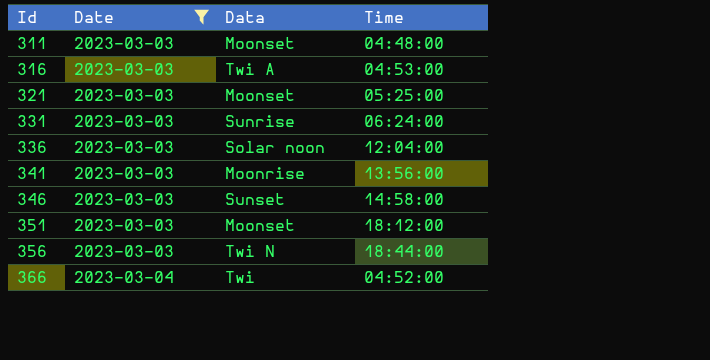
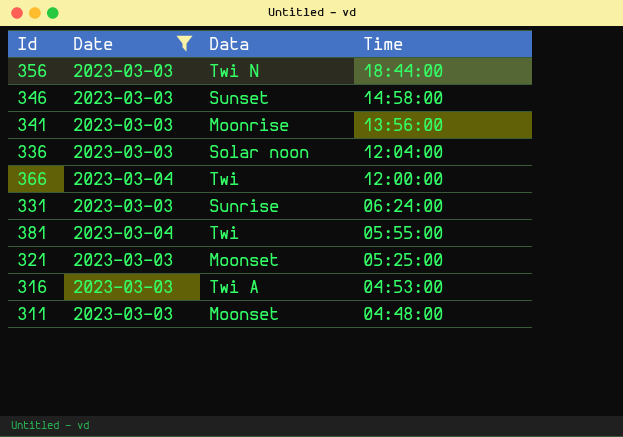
row order: Id ascending -> Time descending
row 351: 2023-03-03 | Moonset | 18:12:00 -> none
366 | Time: 04:52:00 -> 12:00:00
row 381: none -> 2023-03-04 | Twi | 05:55:00

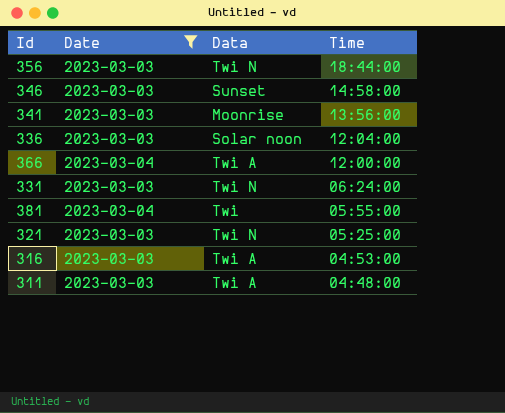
366 | Data: Twi -> Twi A
331 | Data: Sunrise -> Twi N
321 | Data: Moonset -> Twi N
311 | Data: Moonset -> Twi A

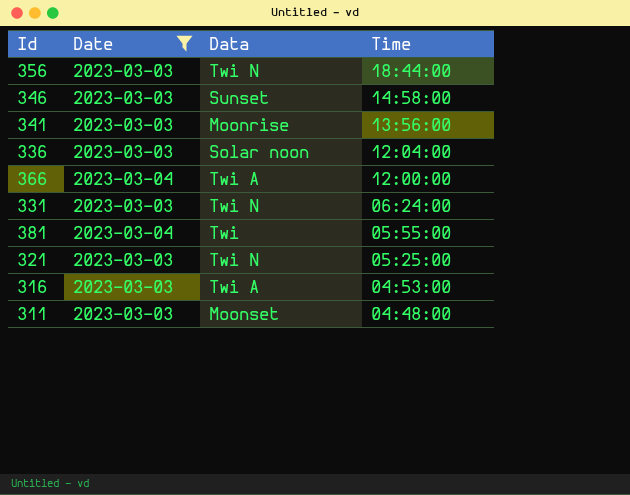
311 | Data: Twi A -> Moonset

